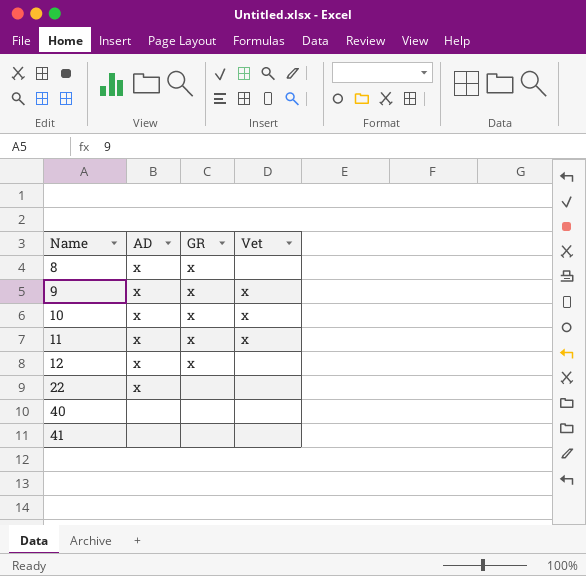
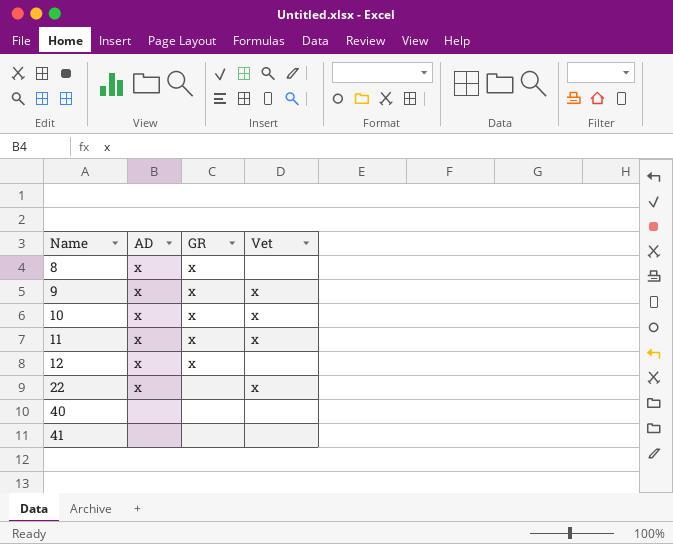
22 | Vet: none -> x

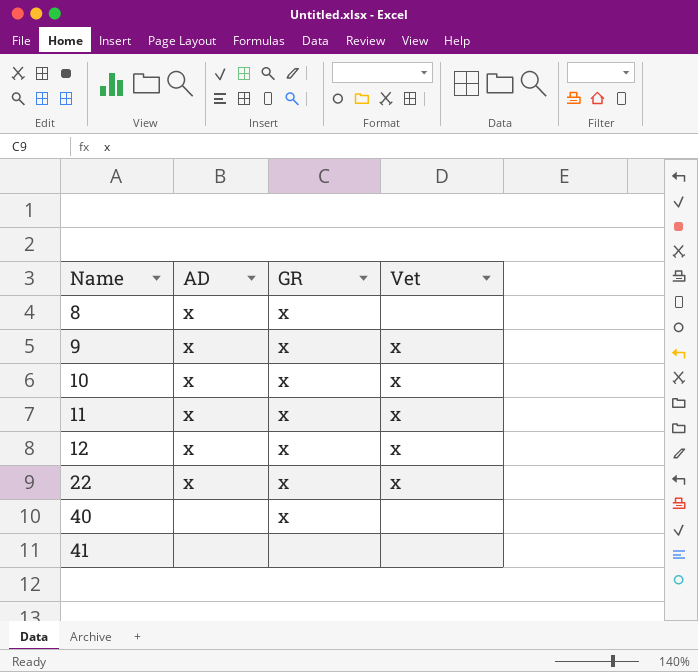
12 | Vet: none -> x
22 | GR: none -> x
40 | GR: none -> x

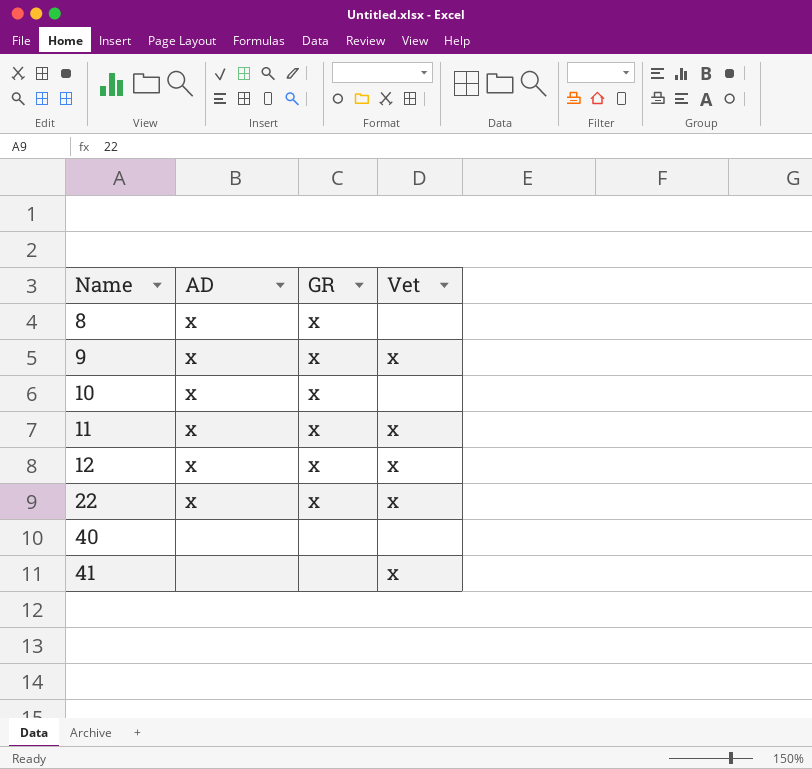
10 | Vet: x -> none
40 | GR: x -> none
41 | Vet: none -> x

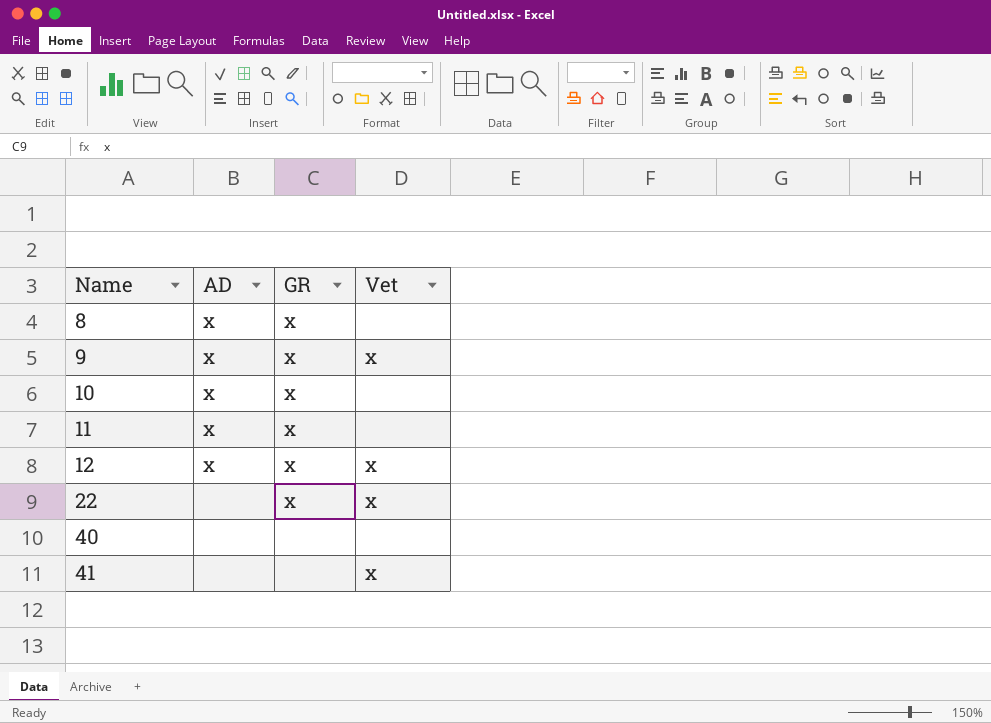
11 | Vet: x -> none
22 | AD: x -> none

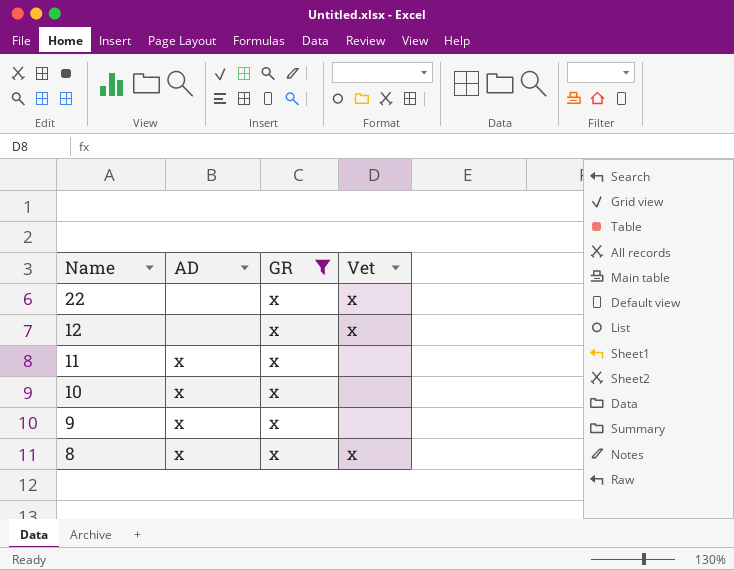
filter: none -> GR = x
row order: Name ascending -> Name descending
12 | AD: x -> none
9 | Vet: x -> none
8 | Vet: none -> x

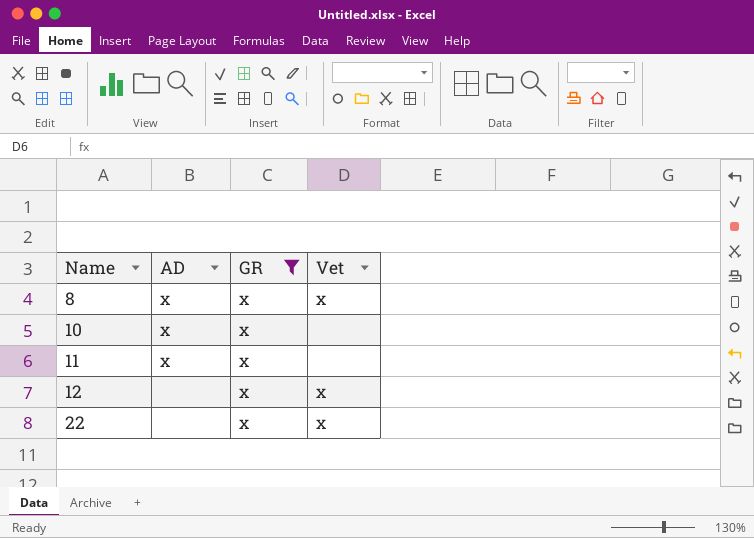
row order: Name descending -> Name ascending
row 9: x | x | none -> none

